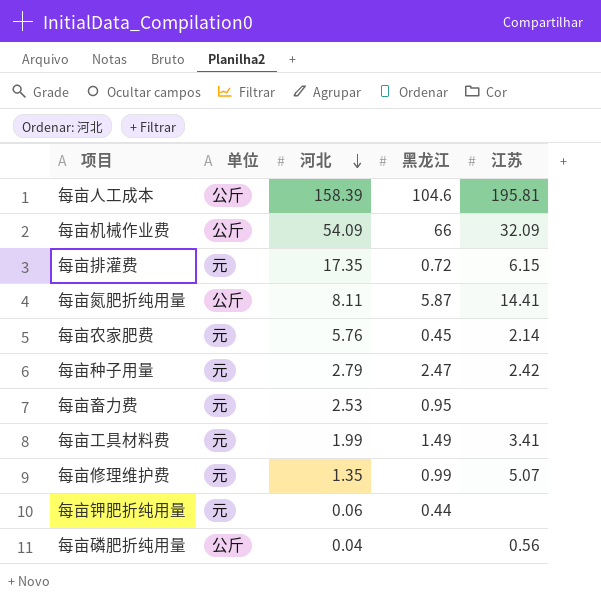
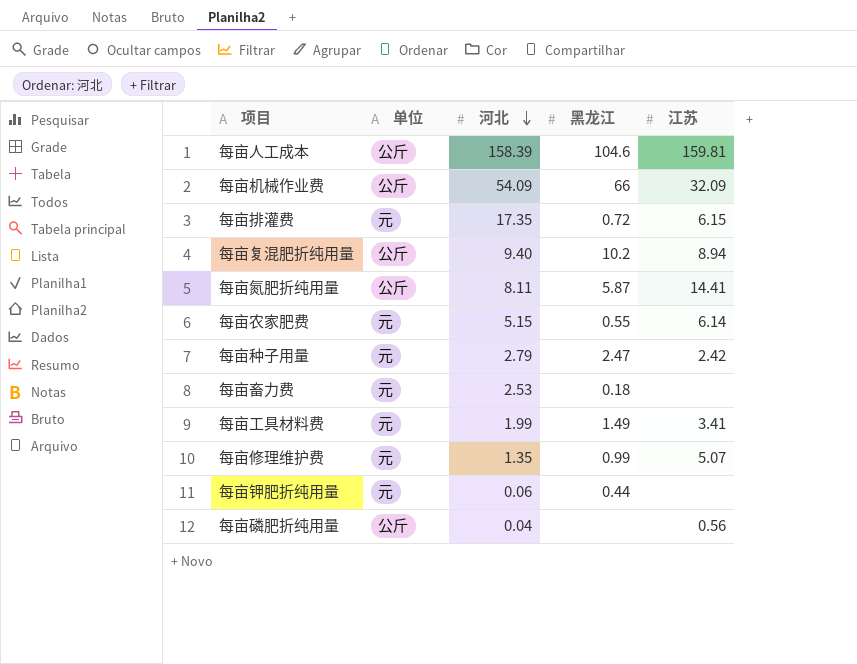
每亩人工成本 | 江苏: 195.81 -> 159.81
row 每亩复混肥折纯用量: none -> 公斤 | 9.40 | 10.2 | 8.94
每亩农家肥费 | 河北: 5.76 -> 5.15
每亩农家肥费 | 黑龙江: 0.45 -> 0.55
每亩农家肥费 | 江苏: 2.14 -> 6.14
每亩畜力费 | 黑龙江: 0.95 -> 0.18

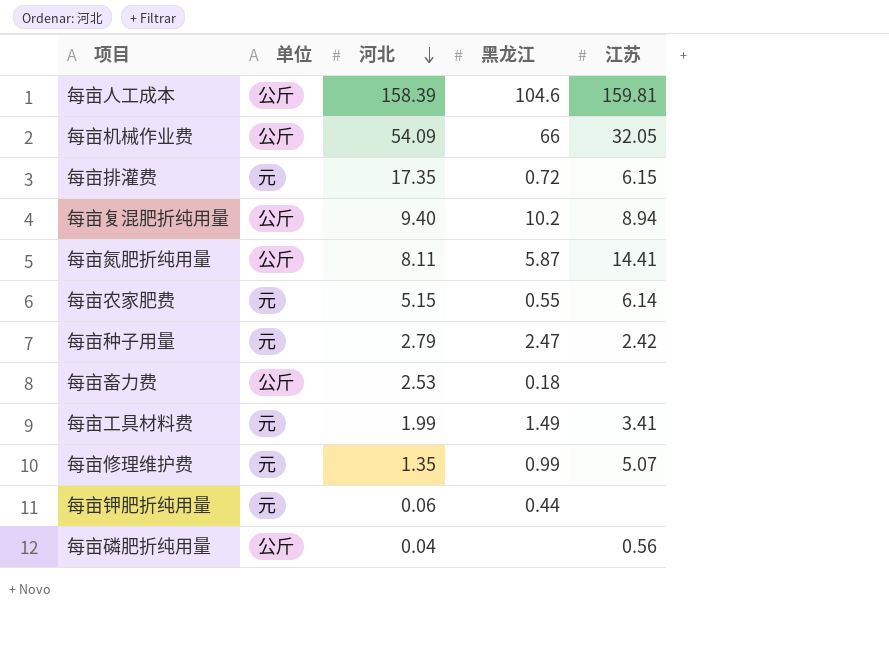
每亩机械作业费 | 江苏: 32.09 -> 32.05
每亩畜力费 | 单位: 元 -> 公斤

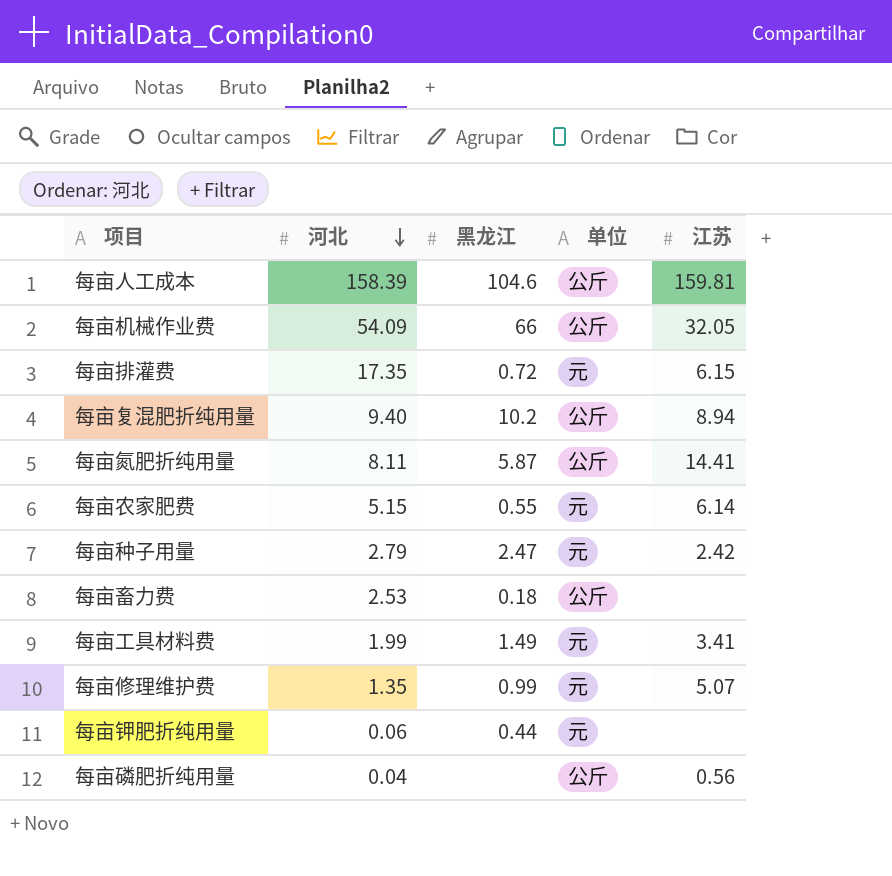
column 单位 | position: 2 -> 4

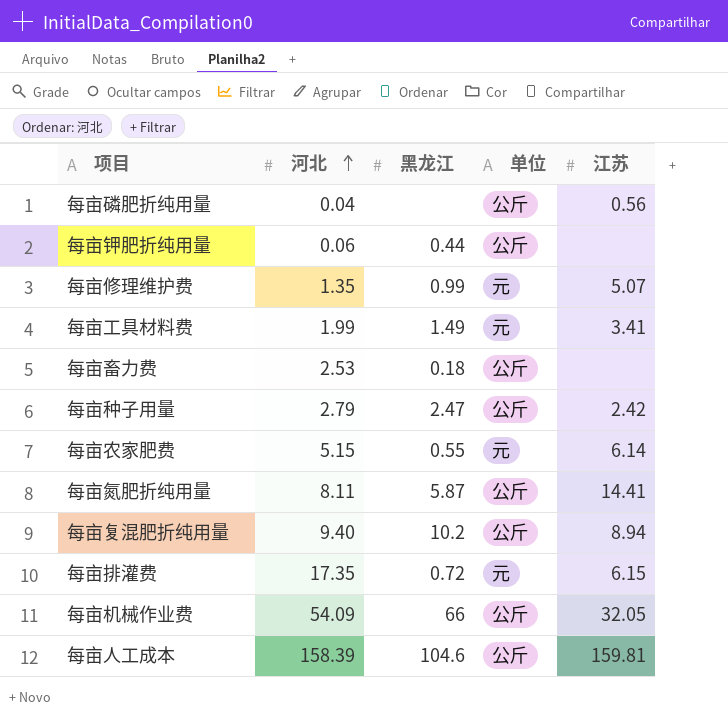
row order: 河北 descending -> 河北 ascending
每亩钾肥折纯用量 | 单位: 元 -> 公斤
每亩种子用量 | 单位: 元 -> 公斤

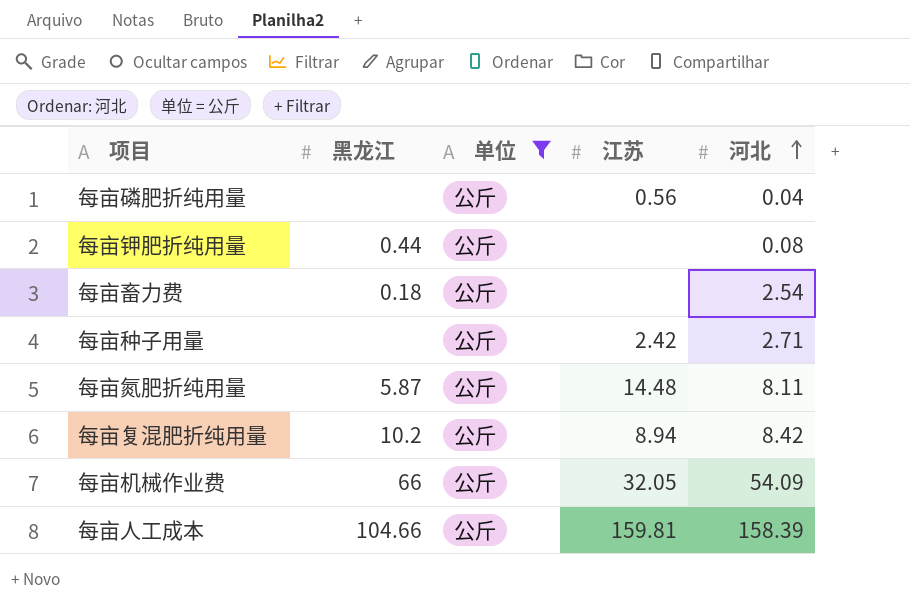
filter: none -> 单位 = 公斤
column 河北 | position: 2 -> 5
每亩钾肥折纯用量 | 河北: 0.06 -> 0.08
每亩畜力费 | 河北: 2.53 -> 2.54
每亩种子用量 | 黑龙江: 2.47 -> none
每亩种子用量 | 河北: 2.79 -> 2.71
每亩氮肥折纯用量 | 江苏: 14.41 -> 14.48
每亩复混肥折纯用量 | 河北: 9.40 -> 8.42
每亩人工成本 | 黑龙江: 104.6 -> 104.66

